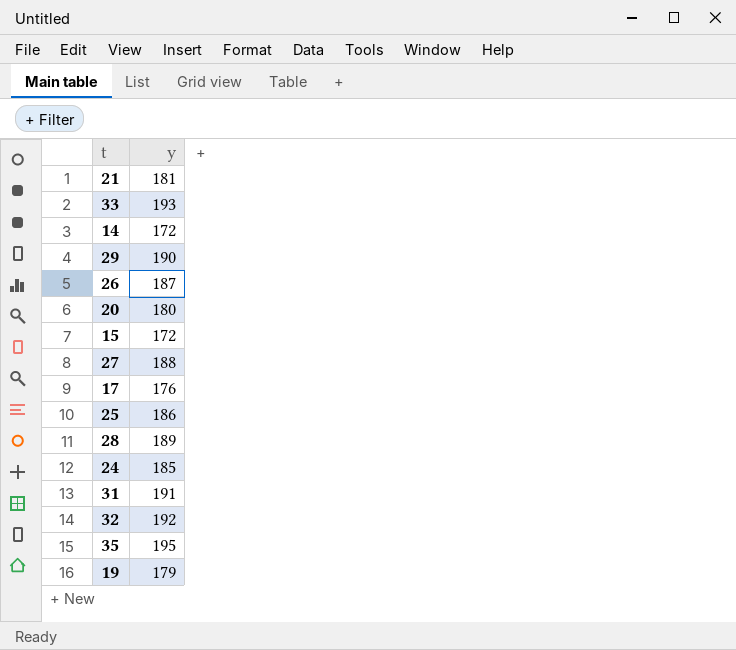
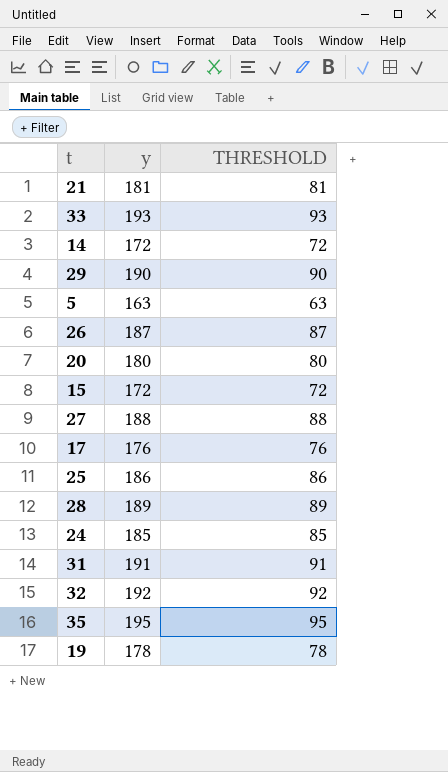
column THRESHOLD | formula: none -> [y] - 100
row 5: none -> 163 | 63
19 | y: 179 -> 178

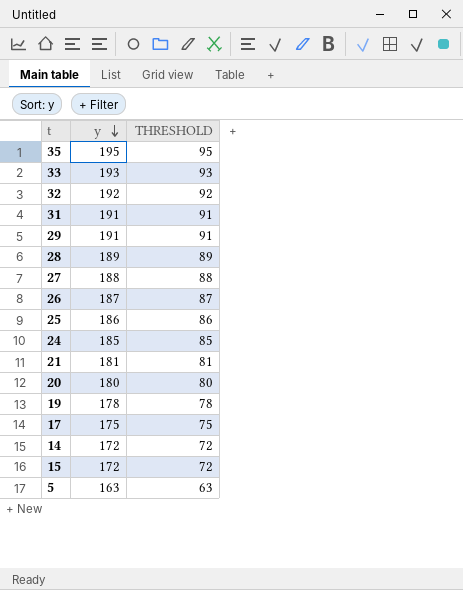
row order: none -> y descending
29 | y: 190 -> 191
29 | THRESHOLD: 90 -> 91
17 | y: 176 -> 175
17 | THRESHOLD: 76 -> 75

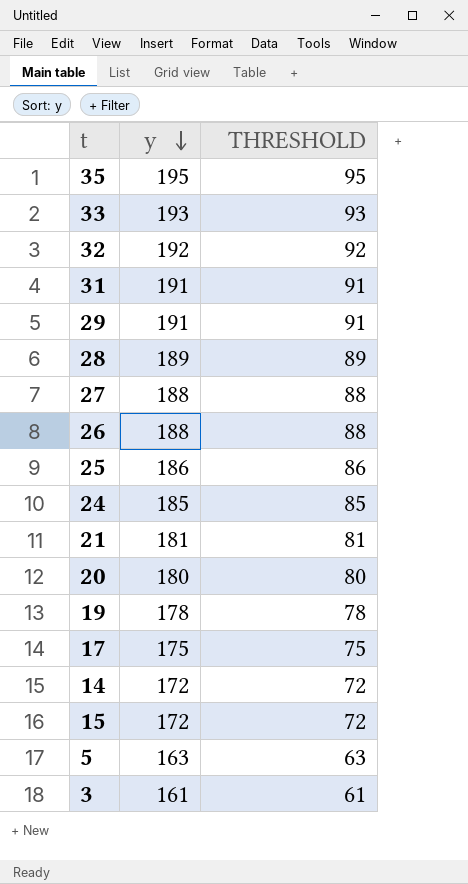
26 | y: 187 -> 188
26 | THRESHOLD: 87 -> 88
row 3: none -> 161 | 61

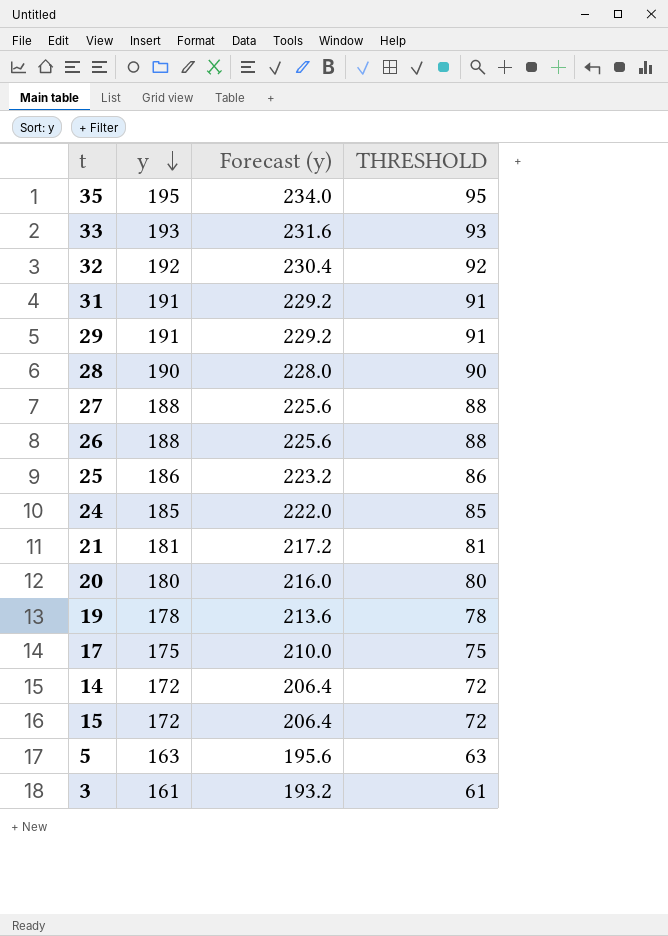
column Forecast (y) | formula: none -> [y] * 1.2
28 | y: 189 -> 190
28 | THRESHOLD: 89 -> 90

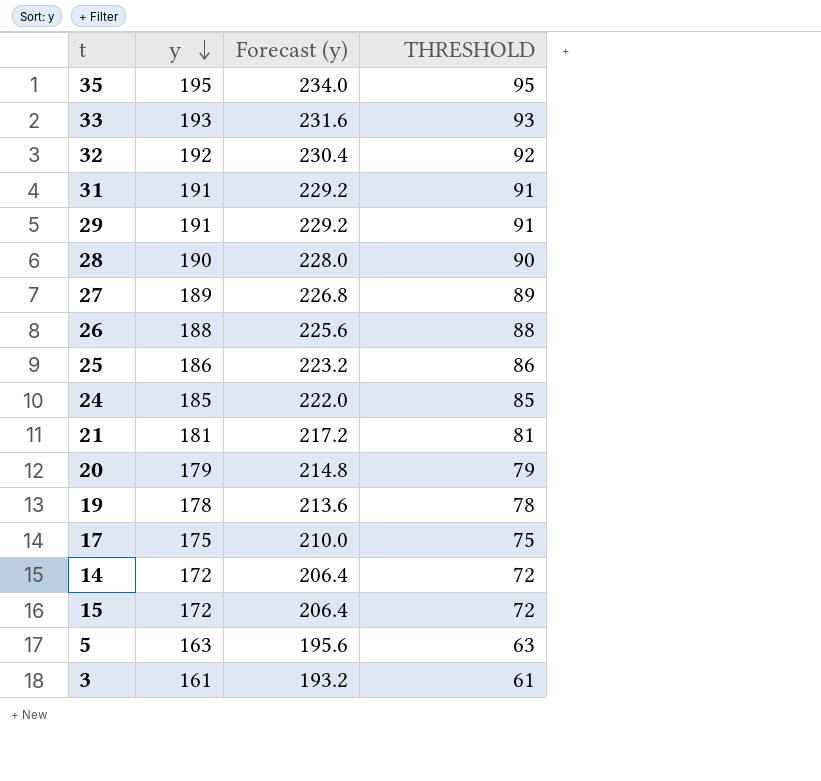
27 | y: 188 -> 189
27 | Forecast (y): 225.6 -> 226.8
27 | THRESHOLD: 88 -> 89
20 | y: 180 -> 179
20 | Forecast (y): 216.0 -> 214.8
20 | THRESHOLD: 80 -> 79

